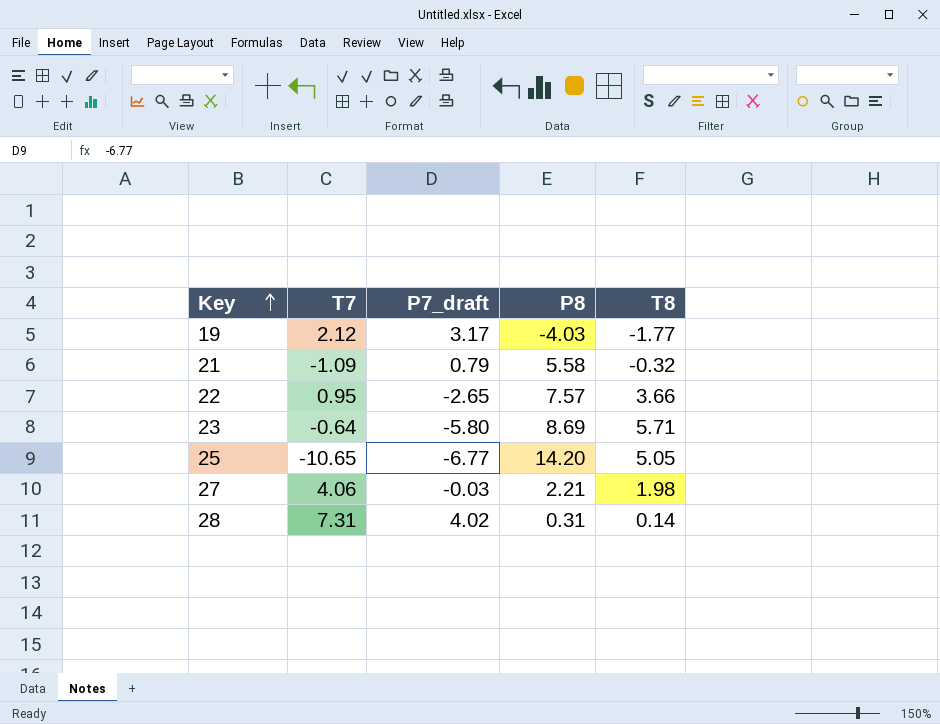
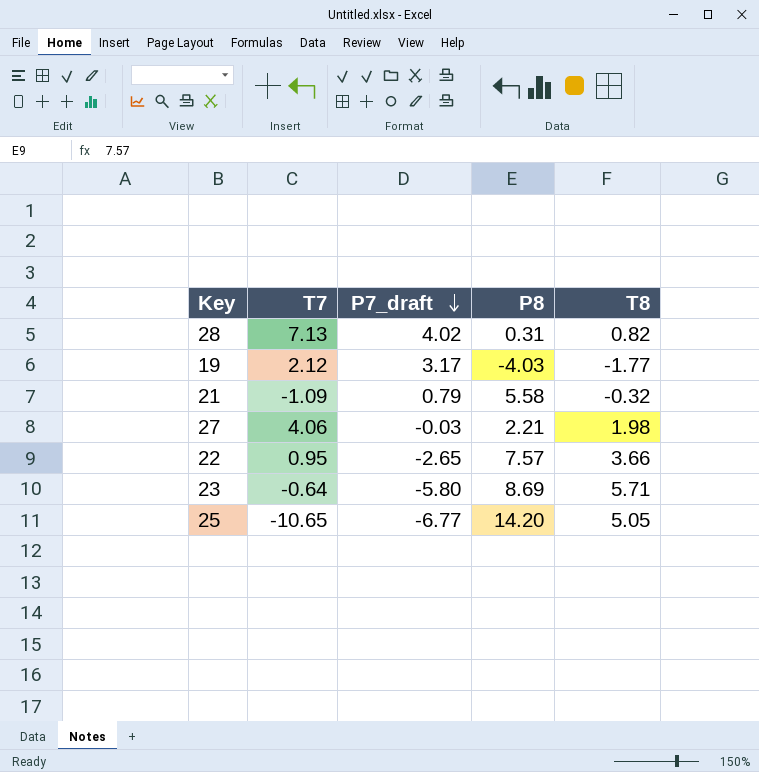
row order: Key ascending -> P7_draft descending
28 | T7: 7.31 -> 7.13
28 | T8: 0.14 -> 0.82

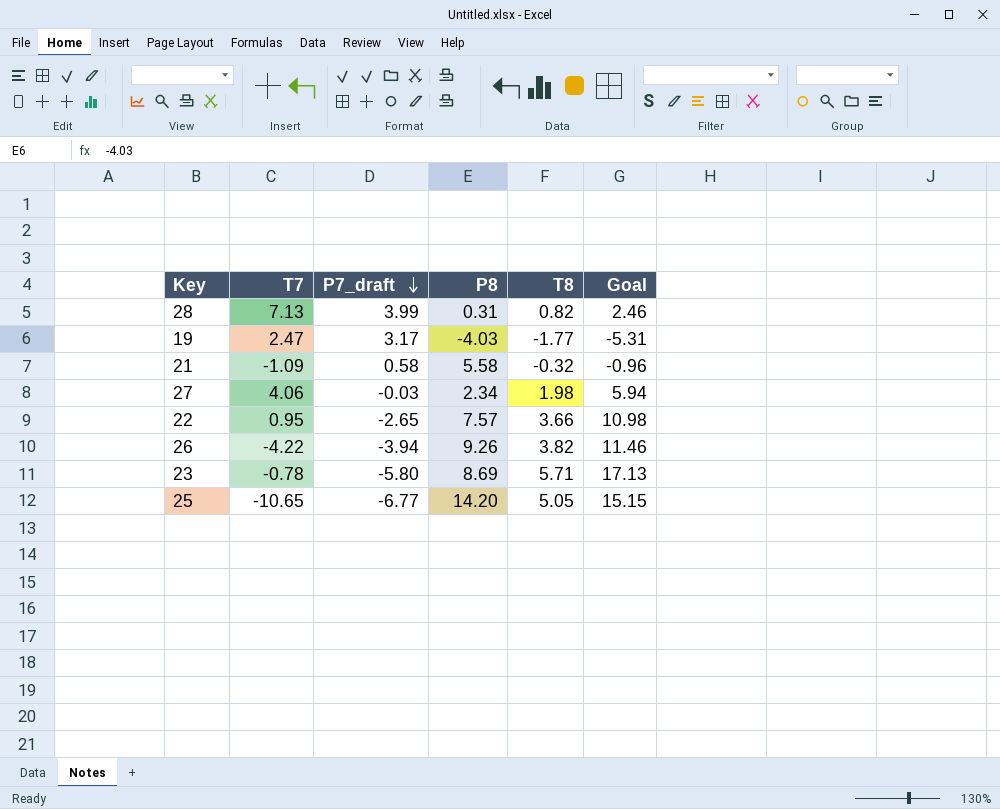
column Goal | formula: none -> [T8] * 3
28 | P7_draft: 4.02 -> 3.99
19 | T7: 2.12 -> 2.47
21 | P7_draft: 0.79 -> 0.58
27 | P8: 2.21 -> 2.34
row 26: none -> -4.22 | -3.94 | 9.26 | 3.82 | 11.46
23 | T7: -0.64 -> -0.78

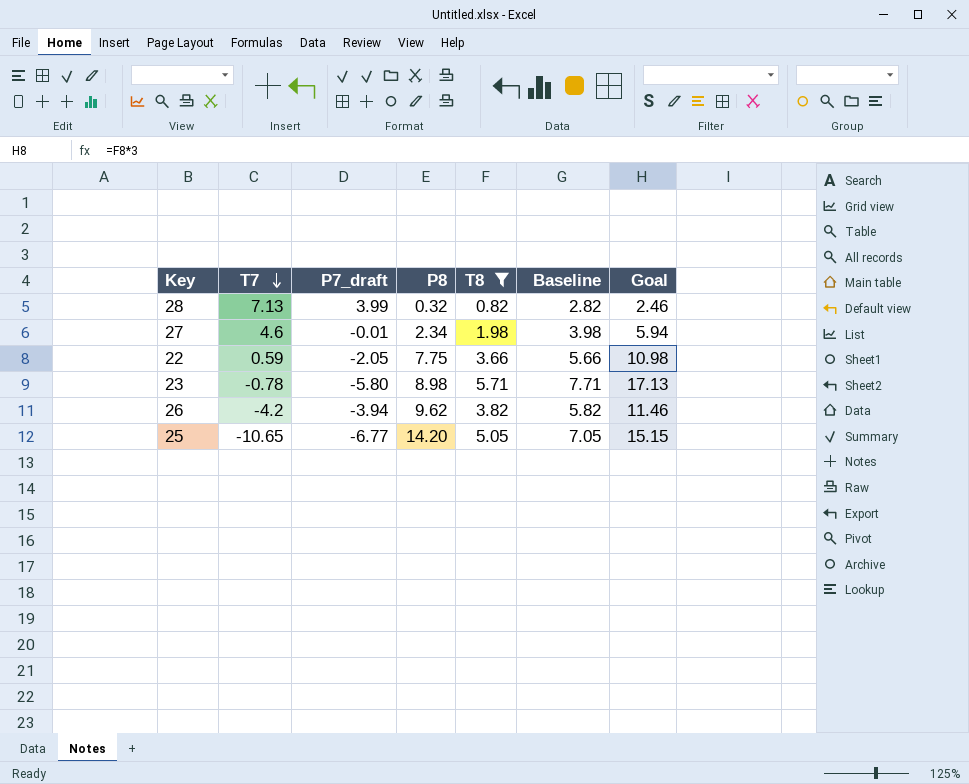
filter: none -> T8 >= 0.82
row order: P7_draft descending -> T7 descending
column Baseline | formula: none -> [T8] + 2
28 | P8: 0.31 -> 0.32
27 | T7: 4.06 -> 4.6
27 | P7_draft: -0.03 -> -0.01
22 | T7: 0.95 -> 0.59
22 | P7_draft: -2.65 -> -2.05
22 | P8: 7.57 -> 7.75
23 | P8: 8.69 -> 8.98
26 | T7: -4.22 -> -4.2
26 | P8: 9.26 -> 9.62

